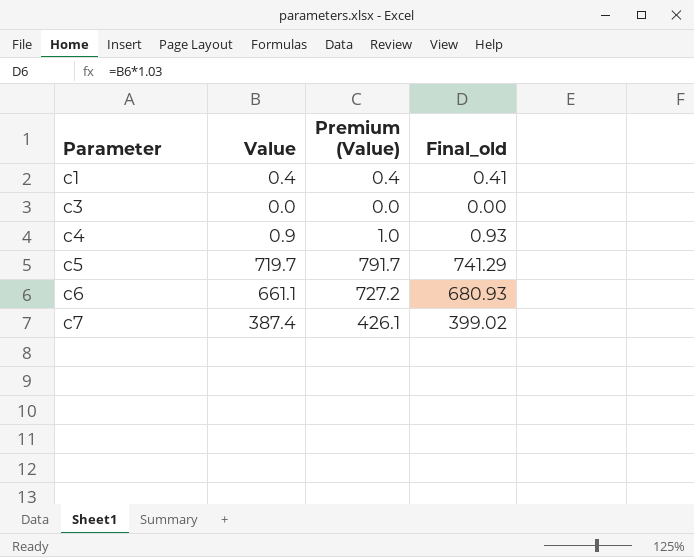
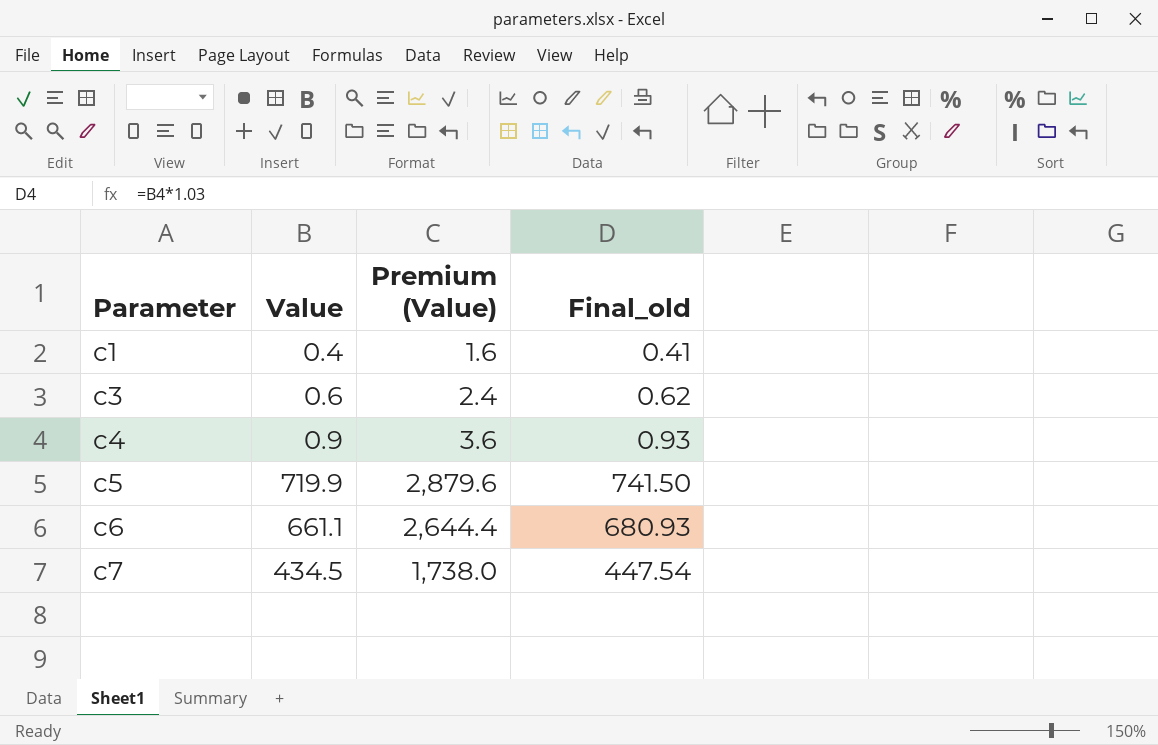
column Premium (Value) | formula: [Value] * 1.1 -> [Value] * 4
c3 | Value: 0.0 -> 0.6
c3 | Final_old: 0.00 -> 0.62
c5 | Value: 719.7 -> 719.9
c5 | Final_old: 741.29 -> 741.50
c7 | Value: 387.4 -> 434.5
c7 | Final_old: 399.02 -> 447.54

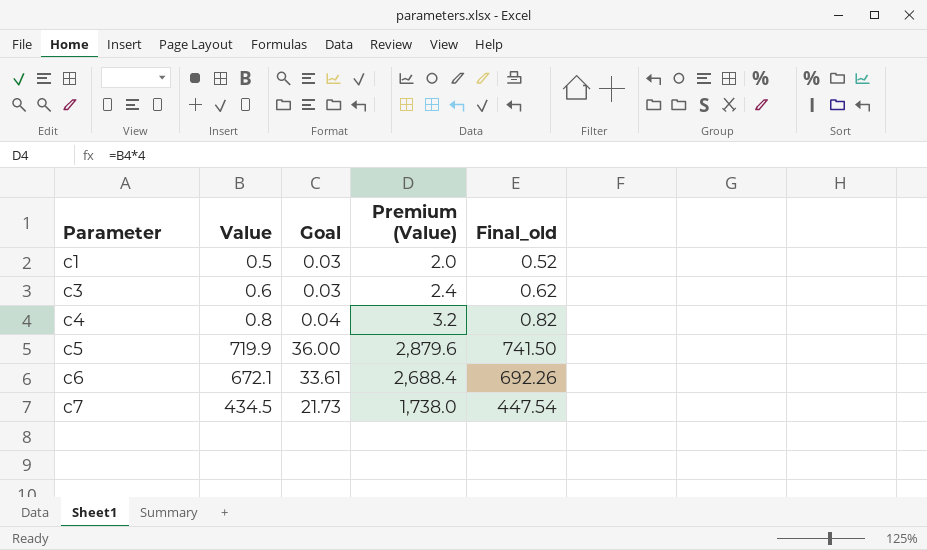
column Goal | formula: none -> [Value] * 0.05
c1 | Value: 0.4 -> 0.5
c1 | Premium (Value): 1.6 -> 2.0
c1 | Final_old: 0.41 -> 0.52
c4 | Value: 0.9 -> 0.8
c4 | Premium (Value): 3.6 -> 3.2
c4 | Final_old: 0.93 -> 0.82
c6 | Value: 661.1 -> 672.1
c6 | Premium (Value): 2,644.4 -> 2,688.4
c6 | Final_old: 680.93 -> 692.26

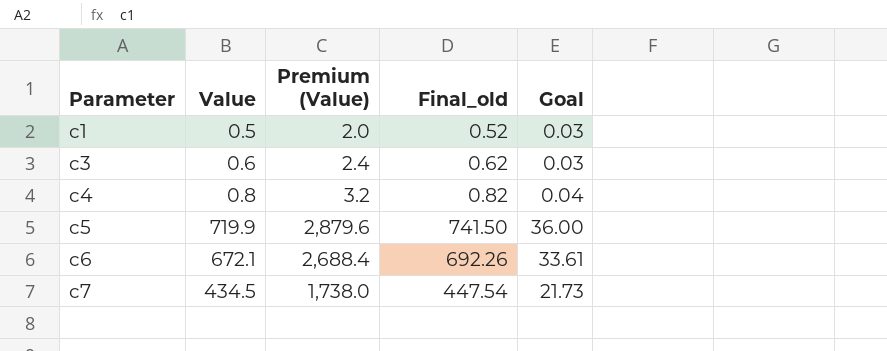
column Goal | position: 3 -> 5

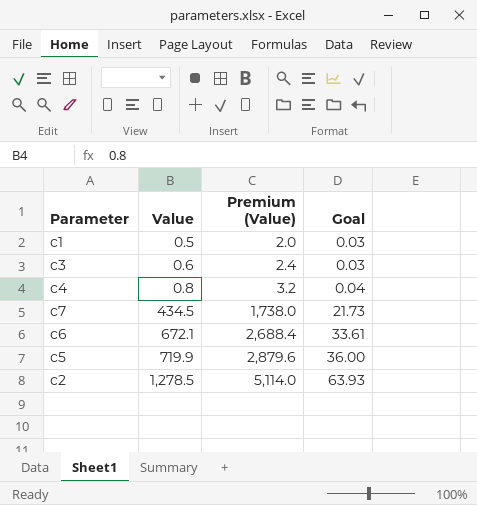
row order: Parameter ascending -> Value ascending
column Final_old | formula: [Value] * 1.03 -> none
row c2: none -> 1,278.5 | 5,114.0 | 63.93

